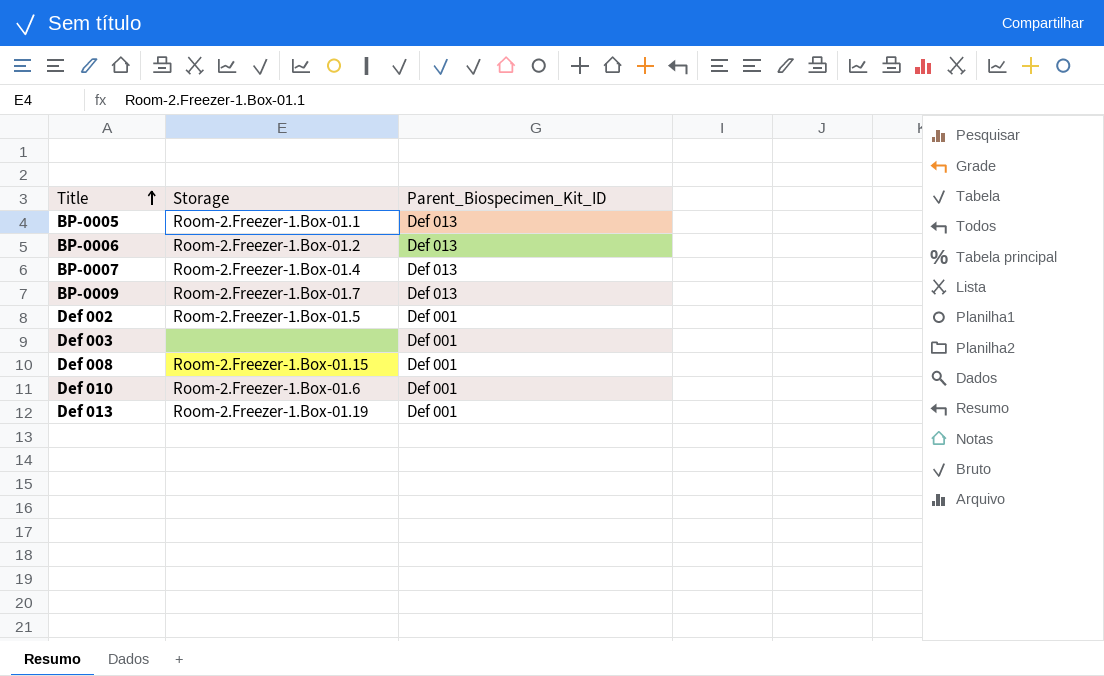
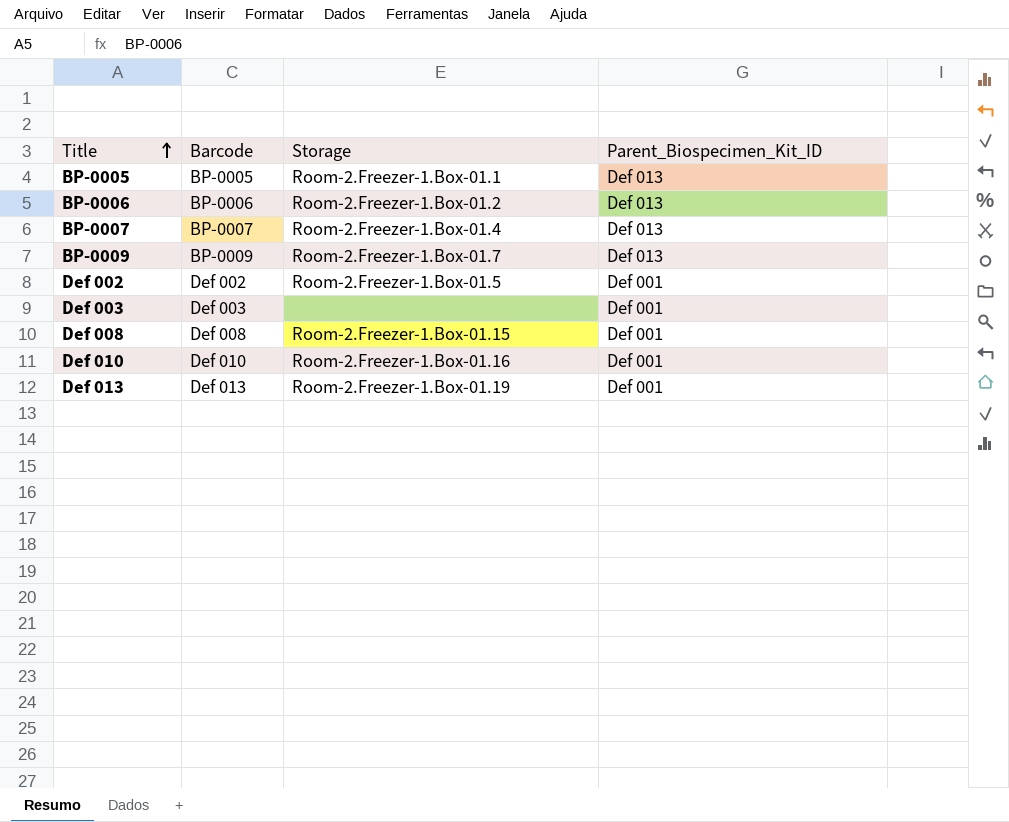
column Barcode | position: none -> 2
Def 010 | Storage: Room-2.Freezer-1.Box-01.6 -> Room-2.Freezer-1.Box-01.16

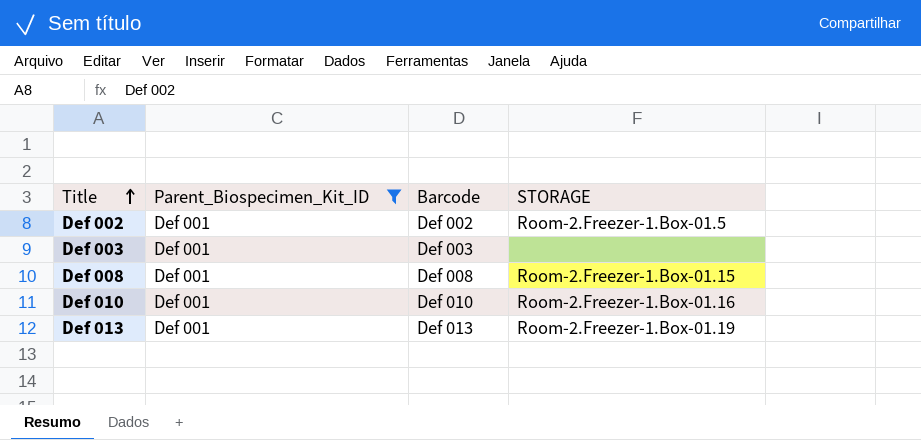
filter: none -> Parent_Biospecimen_Kit_ID = Def 001
column Parent_Biospecimen_Kit_ID | position: 4 -> 2
column name: Storage -> STORAGE

